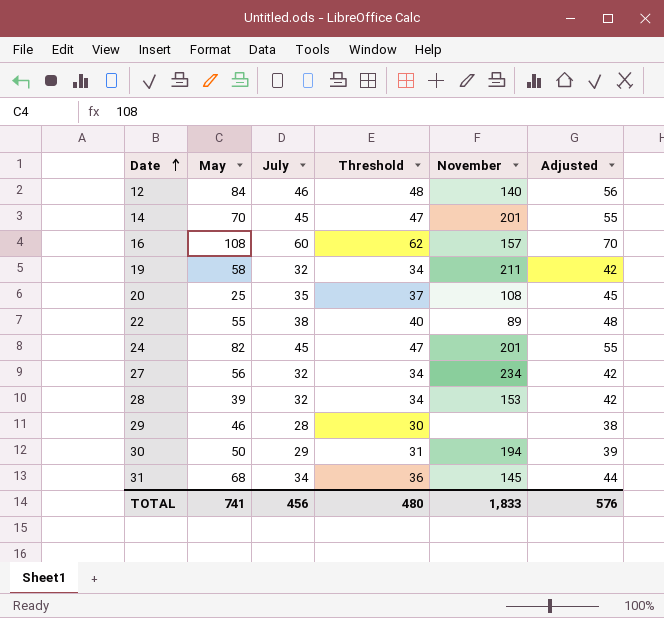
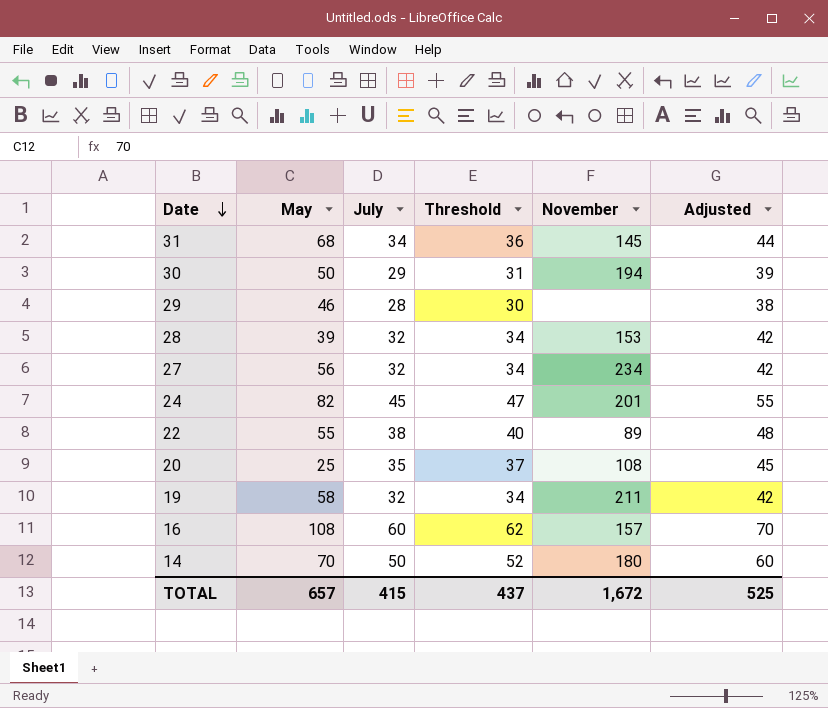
row order: Date ascending -> Date descending
row 12: 84 | 46 | 48 | 140 | 56 -> none
14 | July: 45 -> 50
14 | Threshold: 47 -> 52
14 | November: 201 -> 180
14 | Adjusted: 55 -> 60
TOTAL | May: 741 -> 657
TOTAL | July: 456 -> 415
TOTAL | Threshold: 480 -> 437
TOTAL | November: 1,833 -> 1,672
TOTAL | Adjusted: 576 -> 525

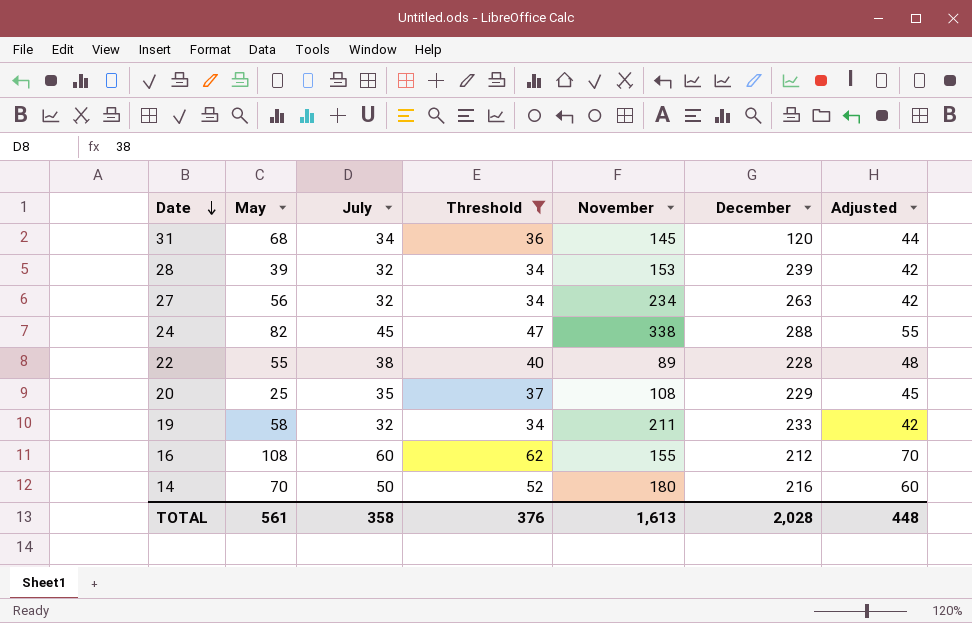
filter: none -> Threshold >= 34
column December | position: none -> 6
24 | November: 201 -> 338
16 | November: 157 -> 155
TOTAL | May: 657 -> 561
TOTAL | July: 415 -> 358
TOTAL | Threshold: 437 -> 376
TOTAL | November: 1,672 -> 1,613
TOTAL | Adjusted: 525 -> 448

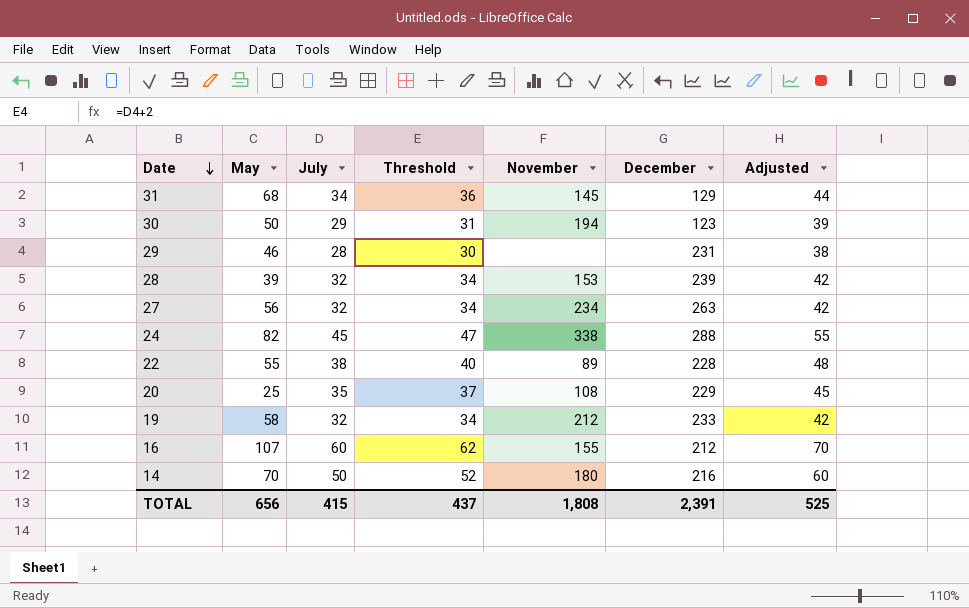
filter: Threshold >= 34 -> none
31 | December: 120 -> 129
19 | November: 211 -> 212
16 | May: 108 -> 107
TOTAL | May: 561 -> 656
TOTAL | July: 358 -> 415
TOTAL | Threshold: 376 -> 437
TOTAL | November: 1,613 -> 1,808
TOTAL | December: 2,028 -> 2,391
TOTAL | Adjusted: 448 -> 525

